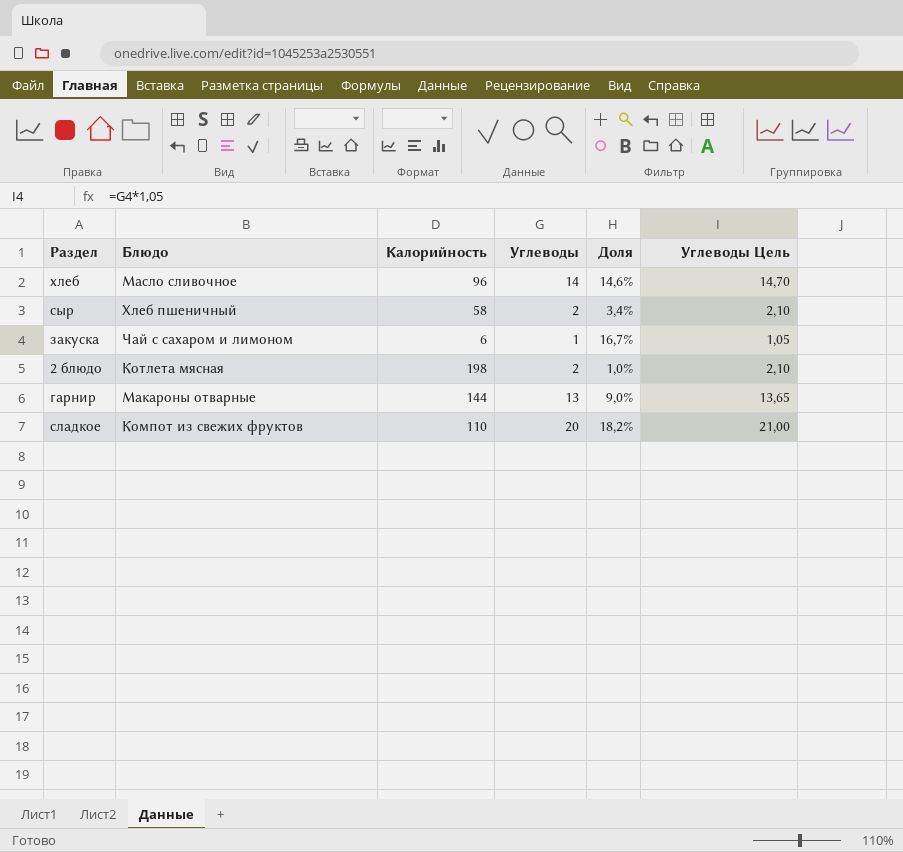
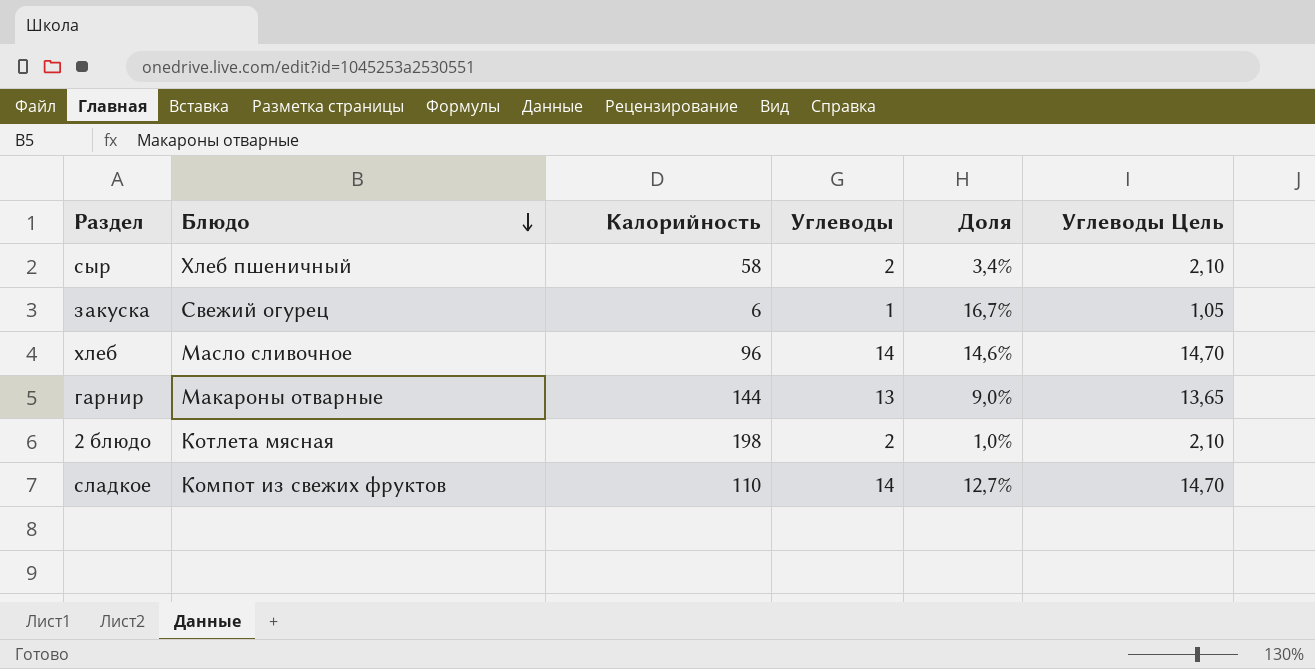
row order: none -> Блюдо descending
закуска | Блюдо: Чай с сахаром и лимоном -> Свежий огурец
сладкое | Углеводы: 20 -> 14
сладкое | Доля: 18,2% -> 12,7%
сладкое | Углеводы Цель: 21,00 -> 14,70

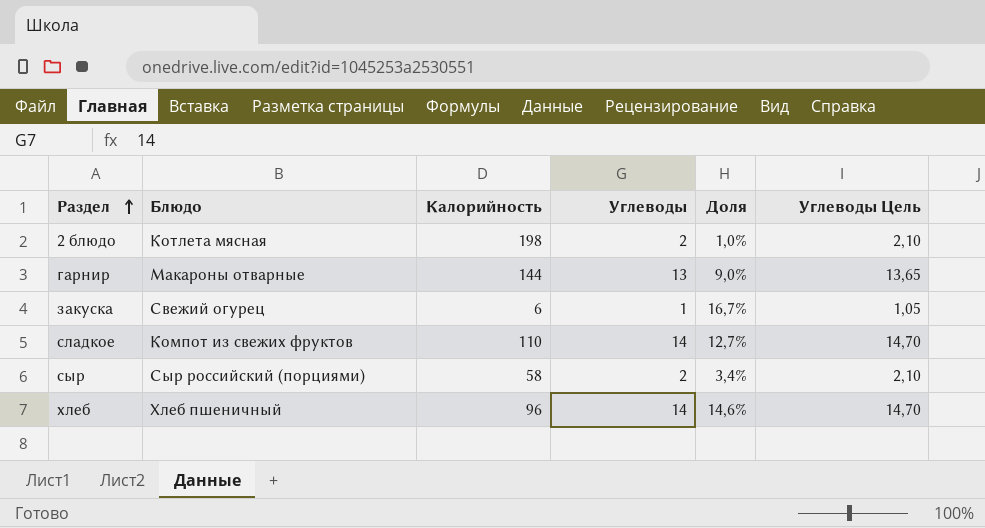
row order: Блюдо descending -> Раздел ascending
сыр | Блюдо: Хлеб пшеничный -> Сыр российский (порциями)
хлеб | Блюдо: Масло сливочное -> Хлеб пшеничный

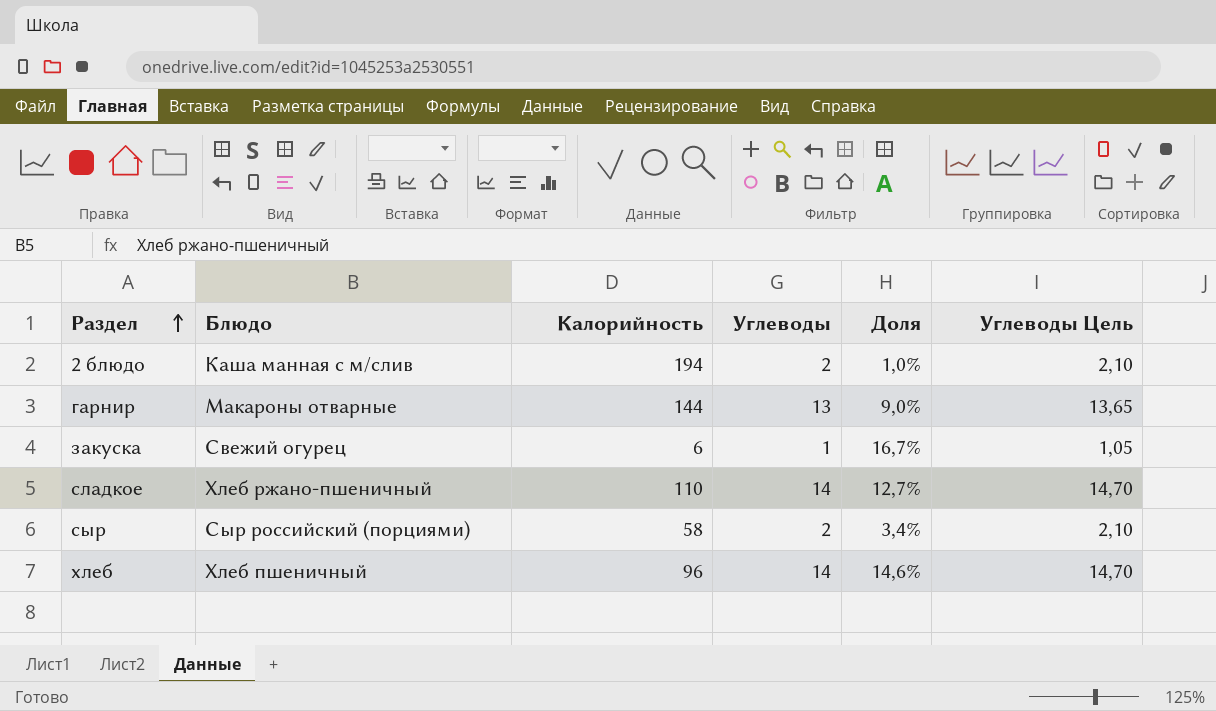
2 блюдо | Блюдо: Котлета мясная -> Каша манная с м/слив
2 блюдо | Калорийность: 198 -> 194
сладкое | Блюдо: Компот из свежих фруктов -> Хлеб ржано-пшеничный

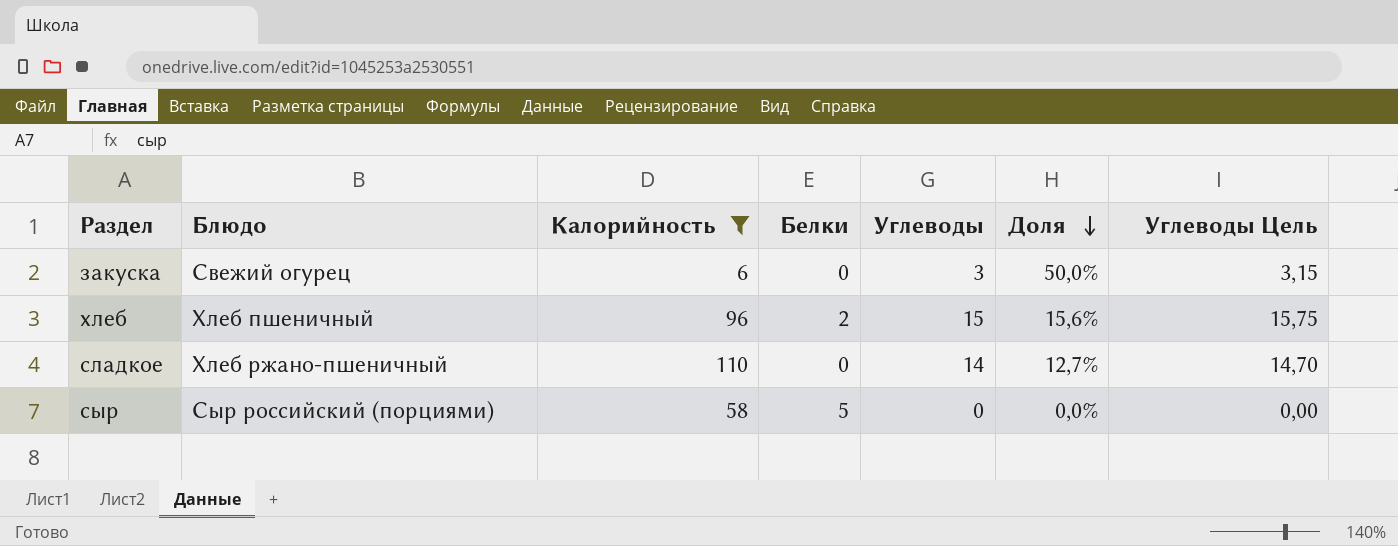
filter: none -> Калорийность <= 110
row order: Раздел ascending -> Доля descending
column Белки | position: none -> 4
закуска | Углеводы: 1 -> 3
закуска | Доля: 16,7% -> 50,0%
закуска | Углеводы Цель: 1,05 -> 3,15
хлеб | Углеводы: 14 -> 15
хлеб | Доля: 14,6% -> 15,6%
хлеб | Углеводы Цель: 14,70 -> 15,75
сыр | Углеводы: 2 -> 0
сыр | Доля: 3,4% -> 0,0%
сыр | Углеводы Цель: 2,10 -> 0,00

